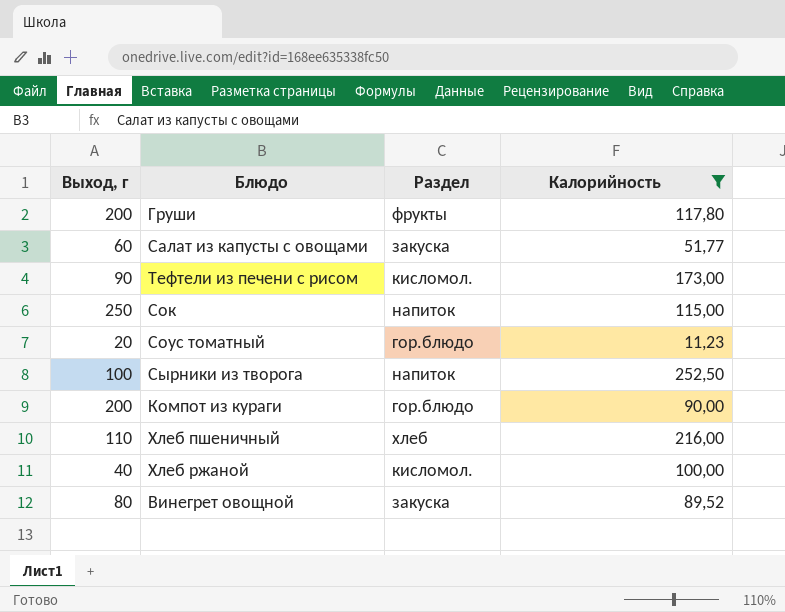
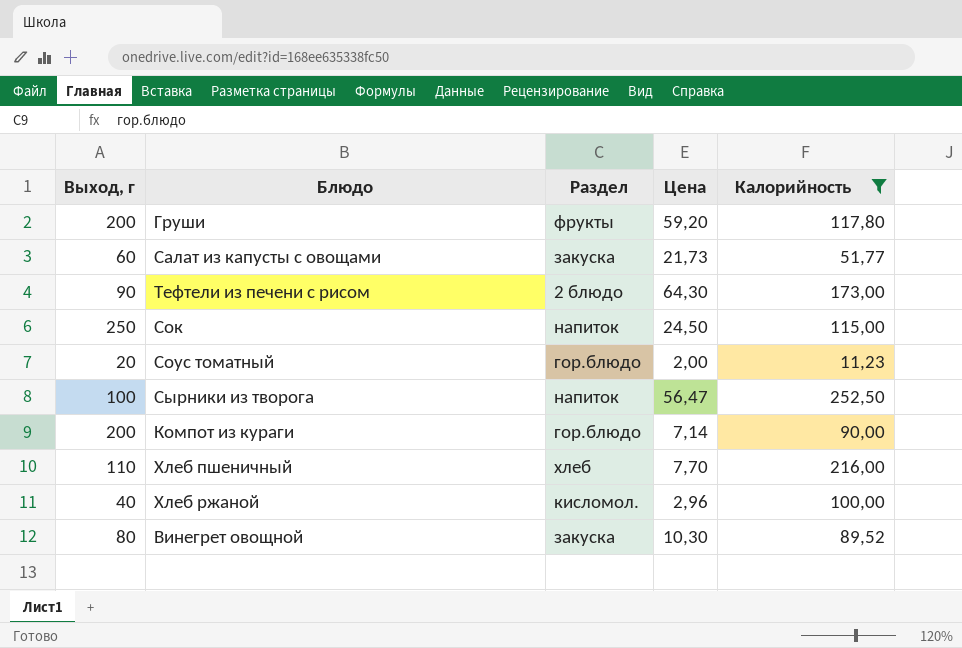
column Цена | position: none -> 4
Тефтели из печени с рисом | Раздел: кисломол. -> 2 блюдо

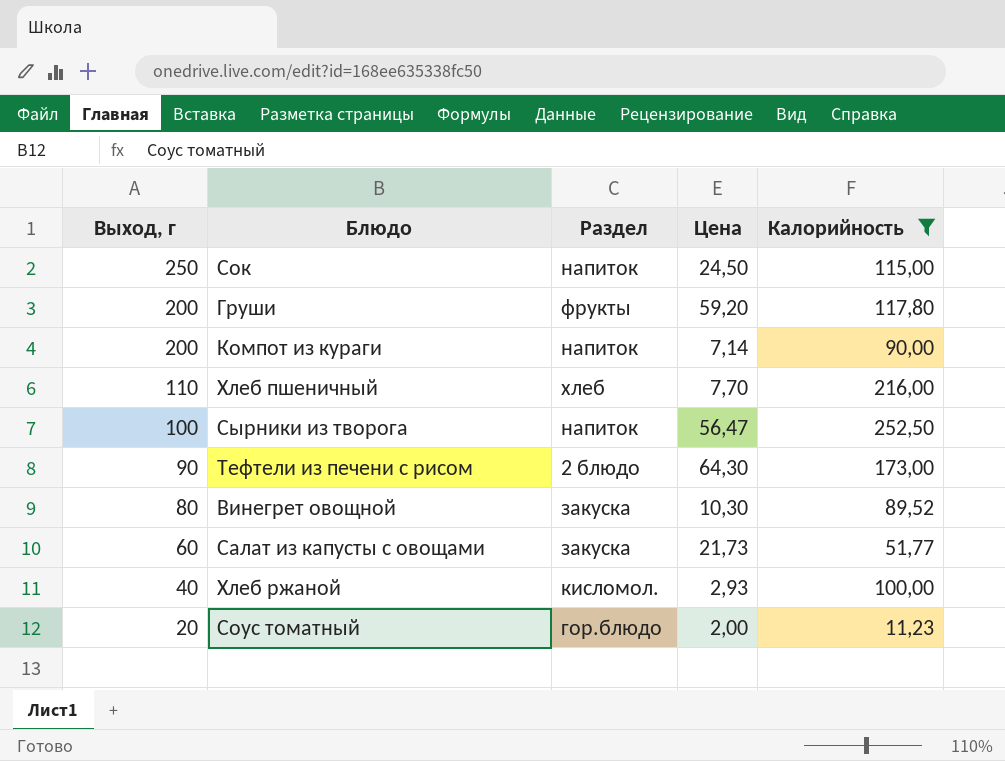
row order: none -> Выход, г descending
Компот из кураги | Раздел: гор.блюдо -> напиток
Хлеб ржаной | Цена: 2,96 -> 2,93

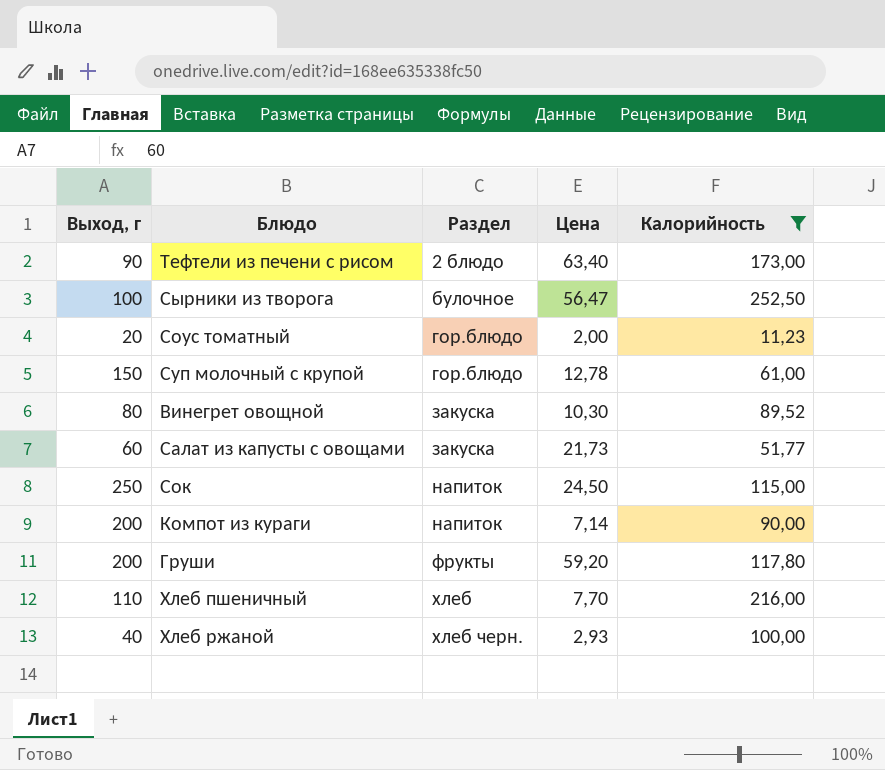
row order: Выход, г descending -> Раздел ascending
Тефтели из печени с рисом | Цена: 64,30 -> 63,40
Сырники из творога | Раздел: напиток -> булочное
row Суп молочный с крупой: none -> 150 | гор.блюдо | 12,78 | 61,00
Хлеб ржаной | Раздел: кисломол. -> хлеб черн.

